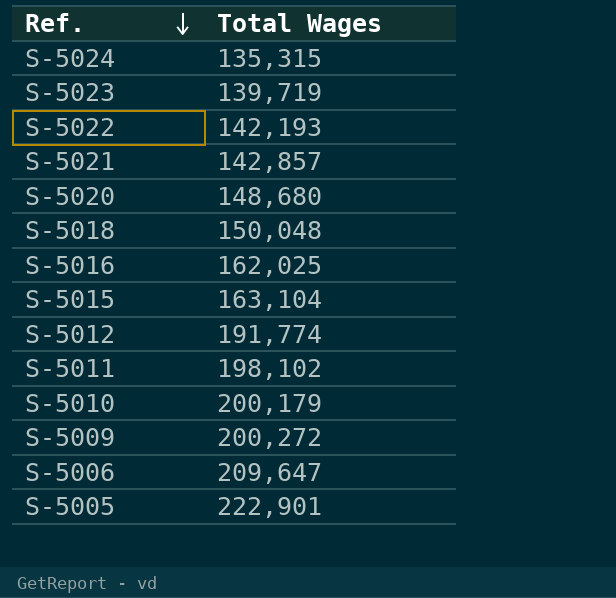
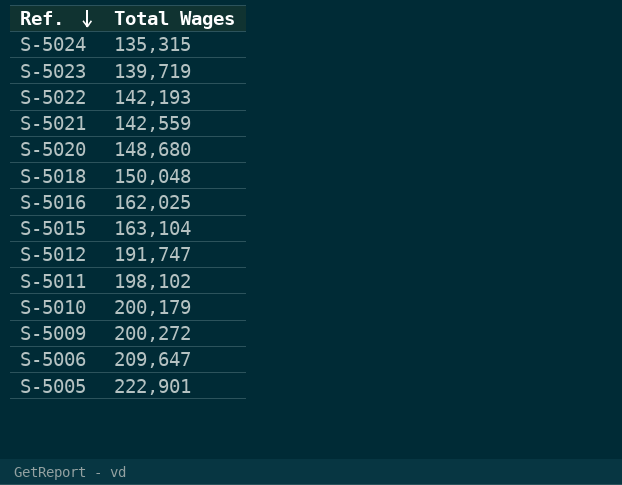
S-5021 | Total Wages: 142,857 -> 142,559
S-5012 | Total Wages: 191,774 -> 191,747

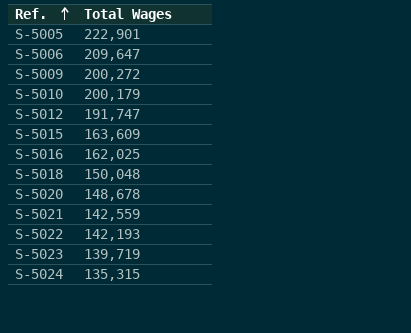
row order: Ref. descending -> Ref. ascending
row S-5011: 198,102 -> none
S-5015 | Total Wages: 163,104 -> 163,609
S-5020 | Total Wages: 148,680 -> 148,678

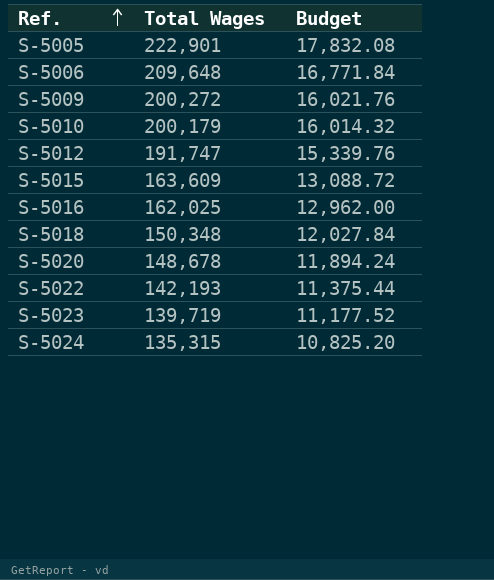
column Budget | formula: none -> [Total Wages] * 0.08
row S-5021: 142,559 -> none
S-5006 | Total Wages: 209,647 -> 209,648
S-5018 | Total Wages: 150,048 -> 150,348

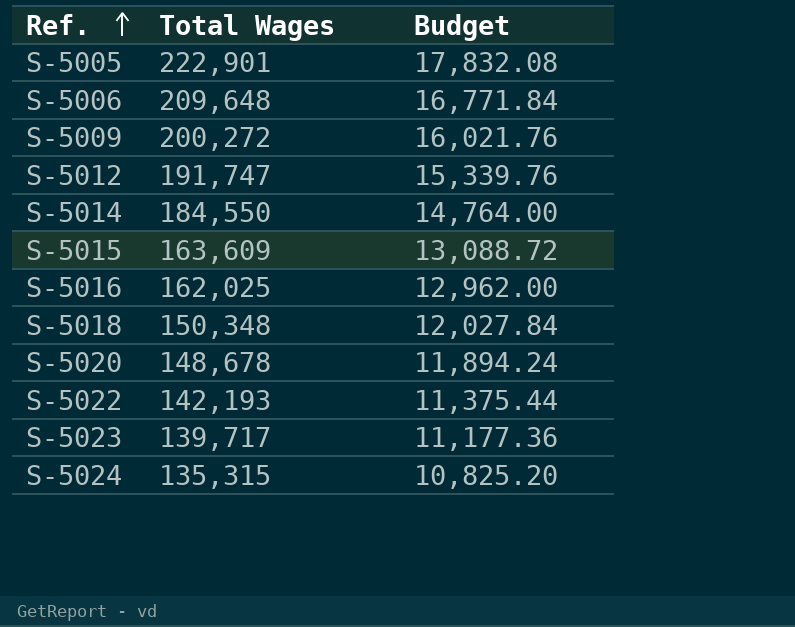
row S-5010: 200,179 | 16,014.32 -> none
row S-5014: none -> 184,550 | 14,764.00
S-5023 | Total Wages: 139,719 -> 139,717
S-5023 | Budget: 11,177.52 -> 11,177.36

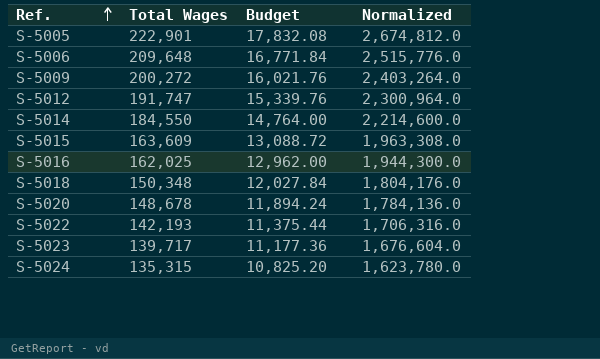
column Normalized | formula: none -> [Total Wages] * 12

